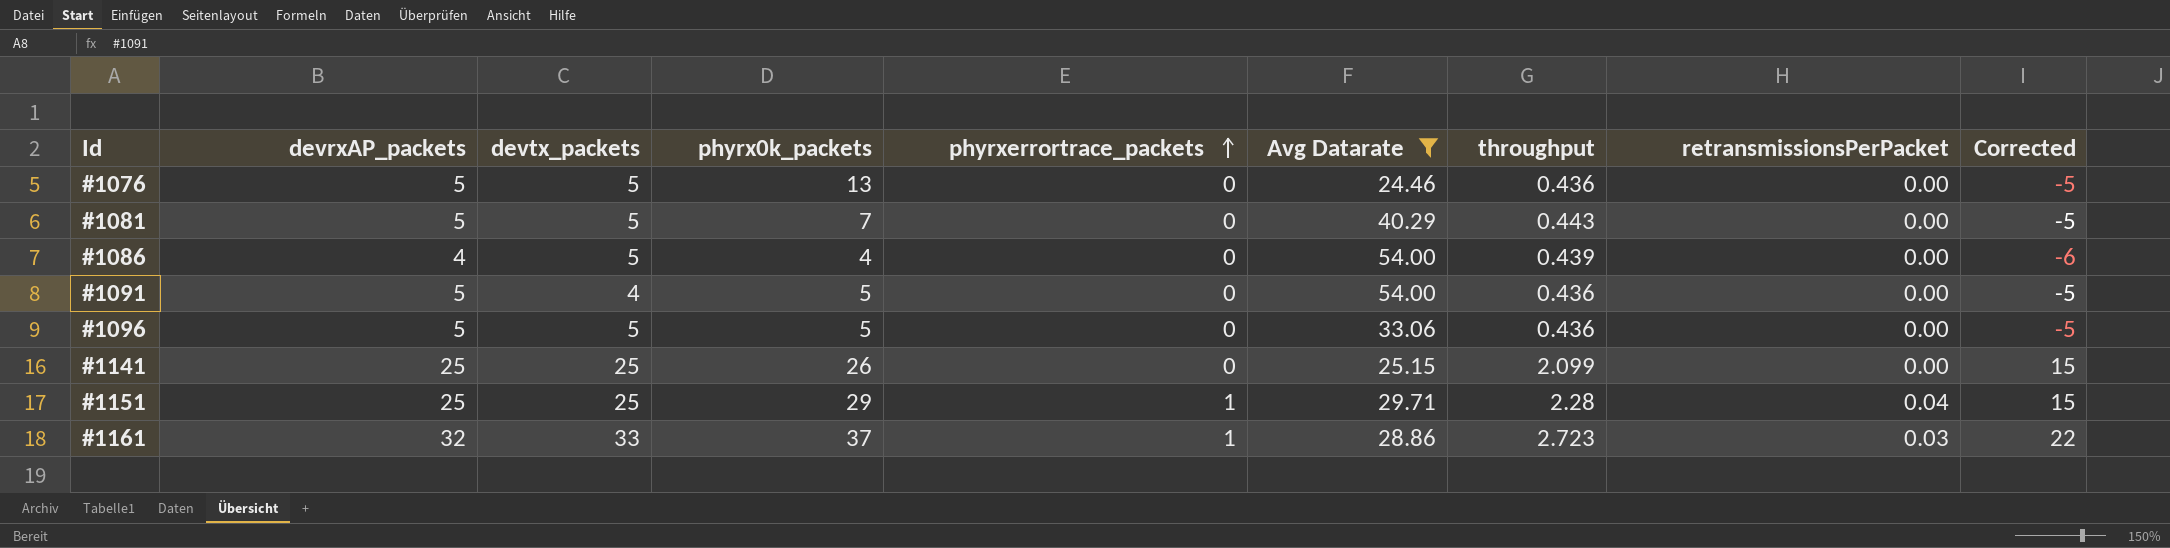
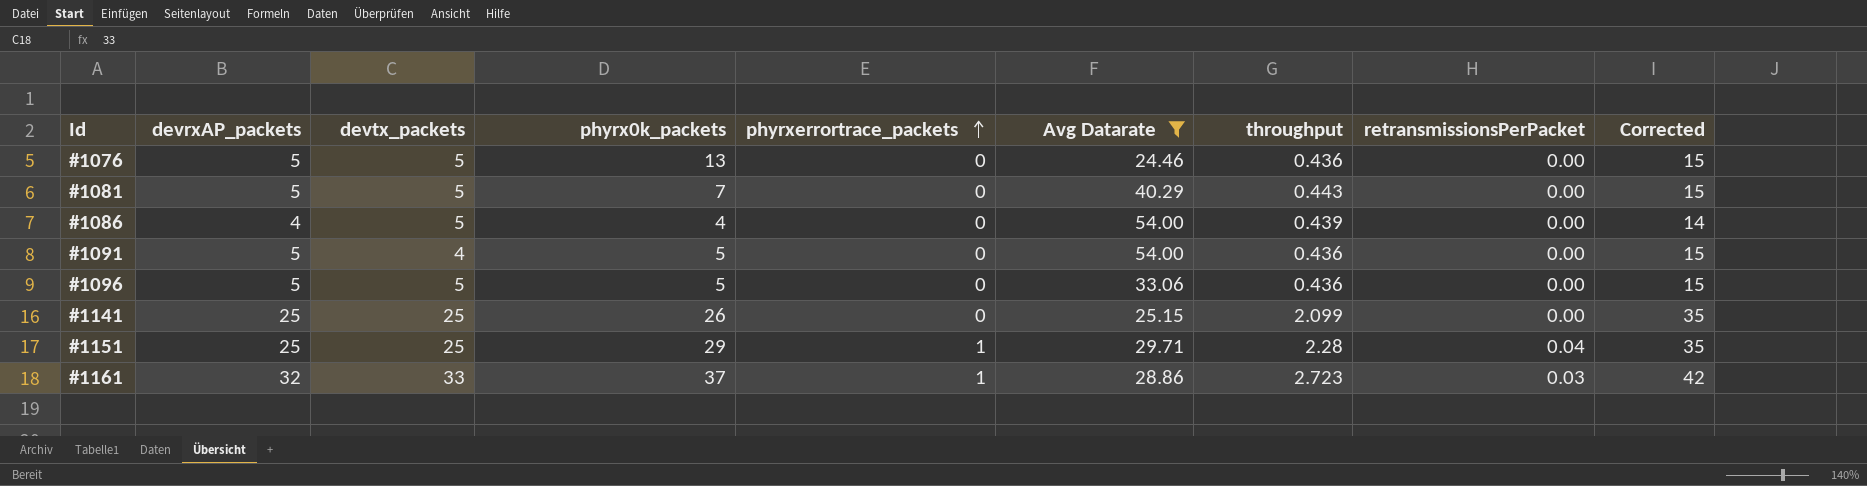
column Corrected | formula: [devrxAP_packets] - 10 -> [devrxAP_packets] + 10

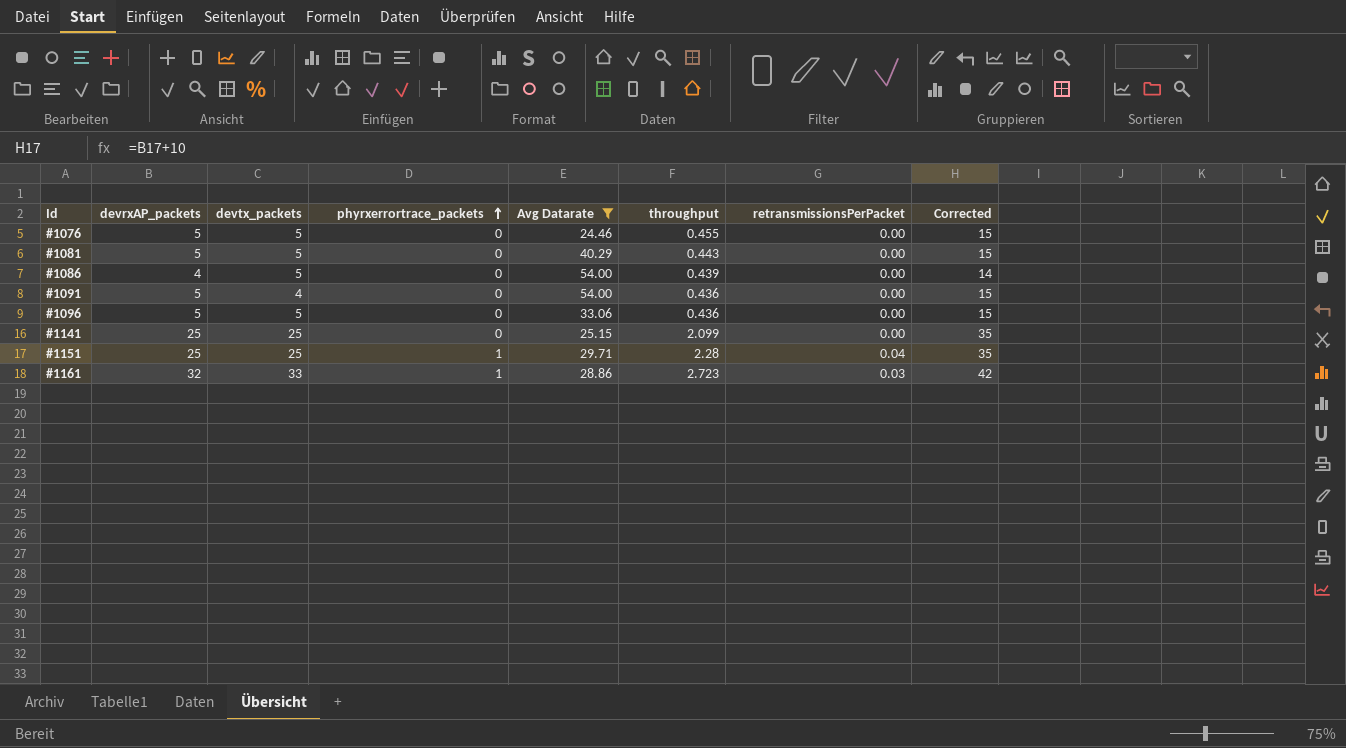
column phyrx0k_packets | position: 4 -> none
#1076 | throughput: 0.436 -> 0.455

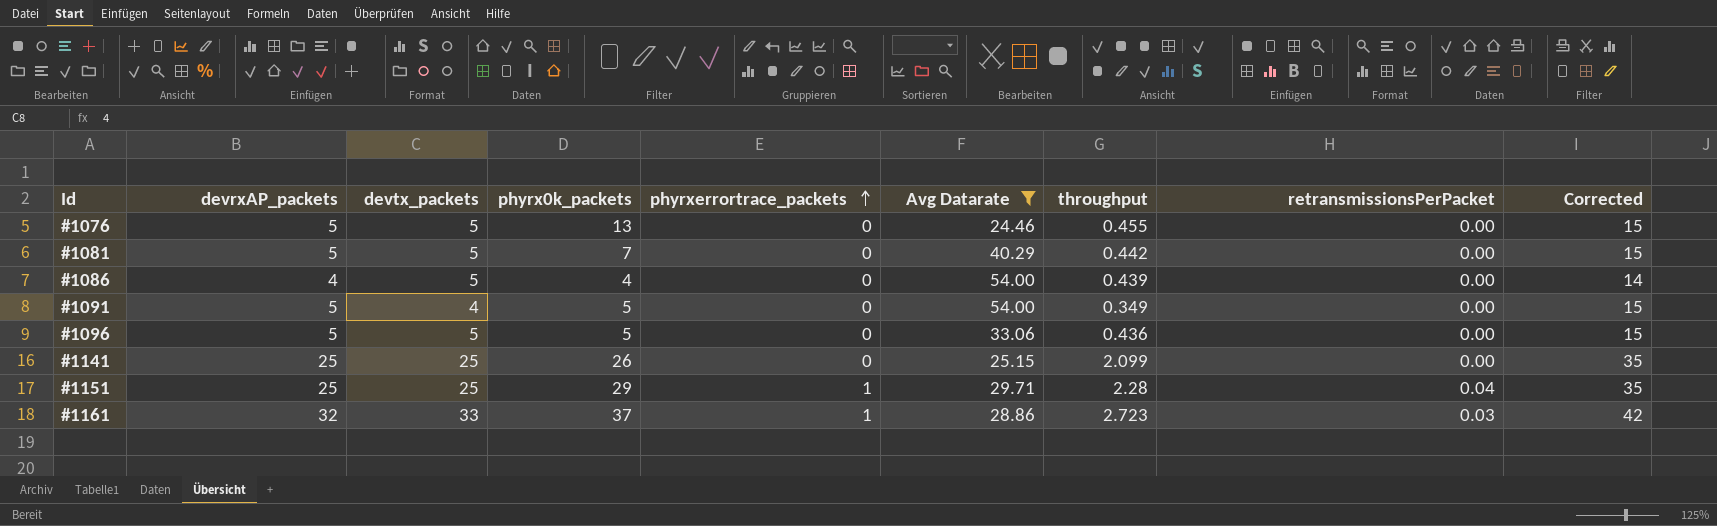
column phyrx0k_packets | position: none -> 4
#1081 | throughput: 0.443 -> 0.442
#1091 | throughput: 0.436 -> 0.349

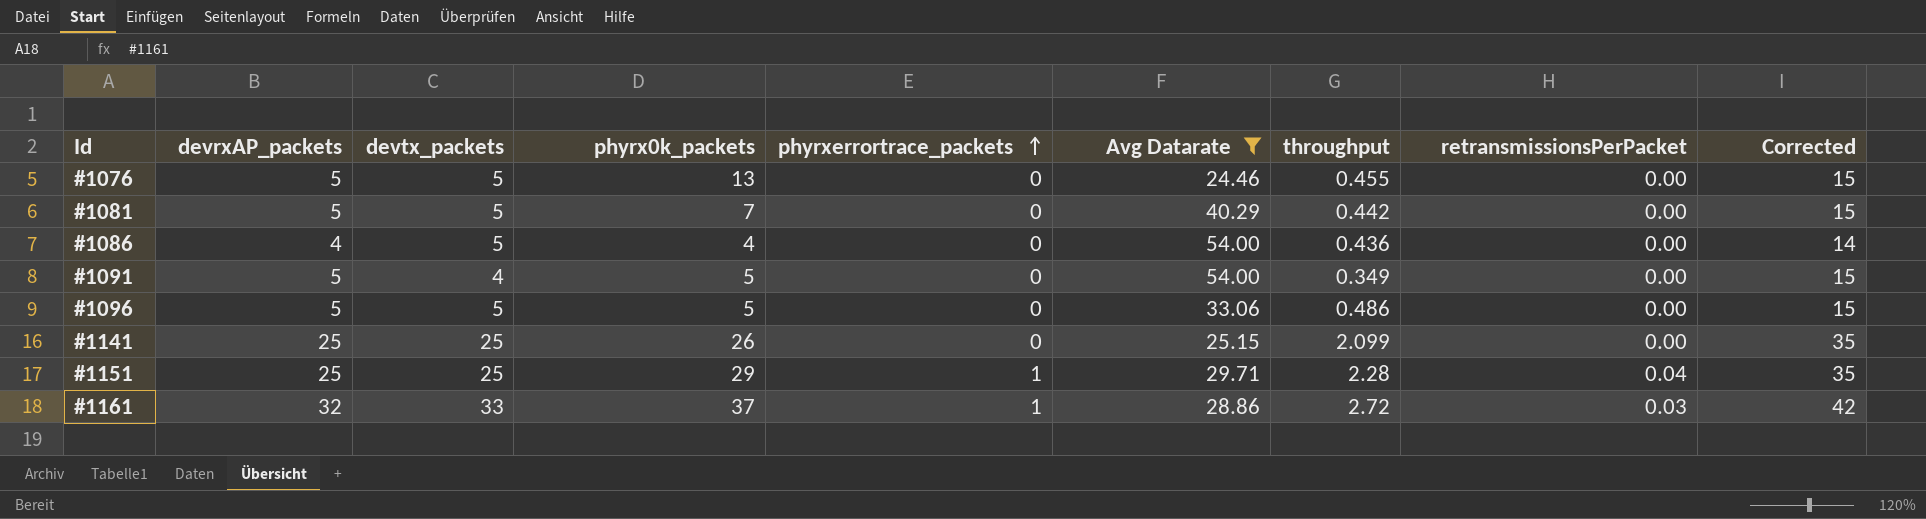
#1086 | throughput: 0.439 -> 0.436
#1096 | throughput: 0.436 -> 0.486
#1161 | throughput: 2.723 -> 2.72

